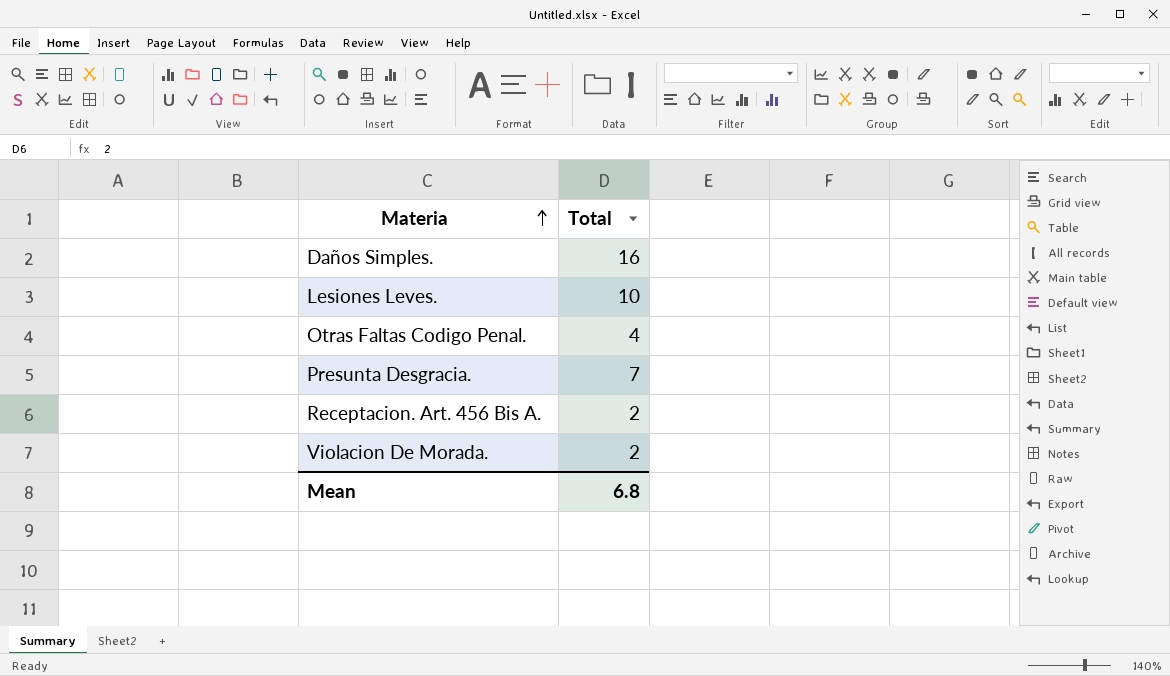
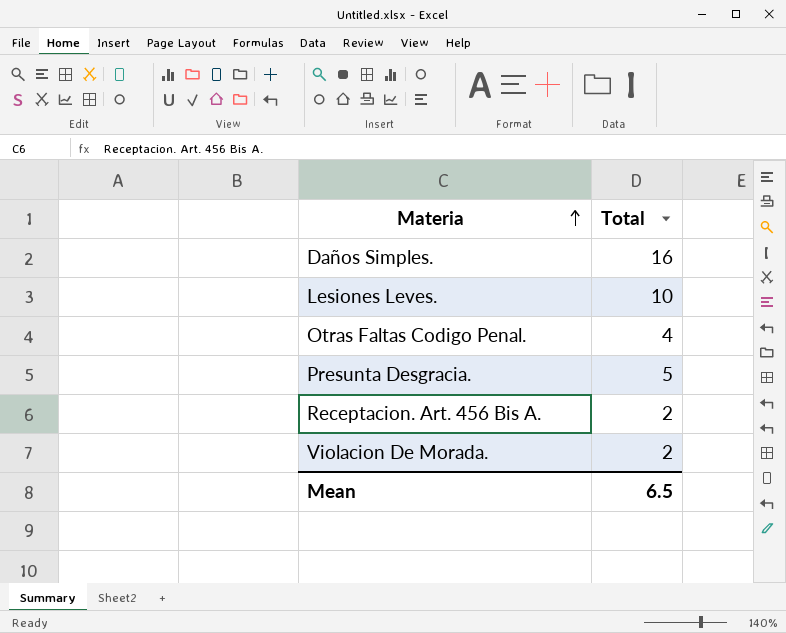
Presunta Desgracia. | Total: 7 -> 5
Mean | Total: 6.8 -> 6.5

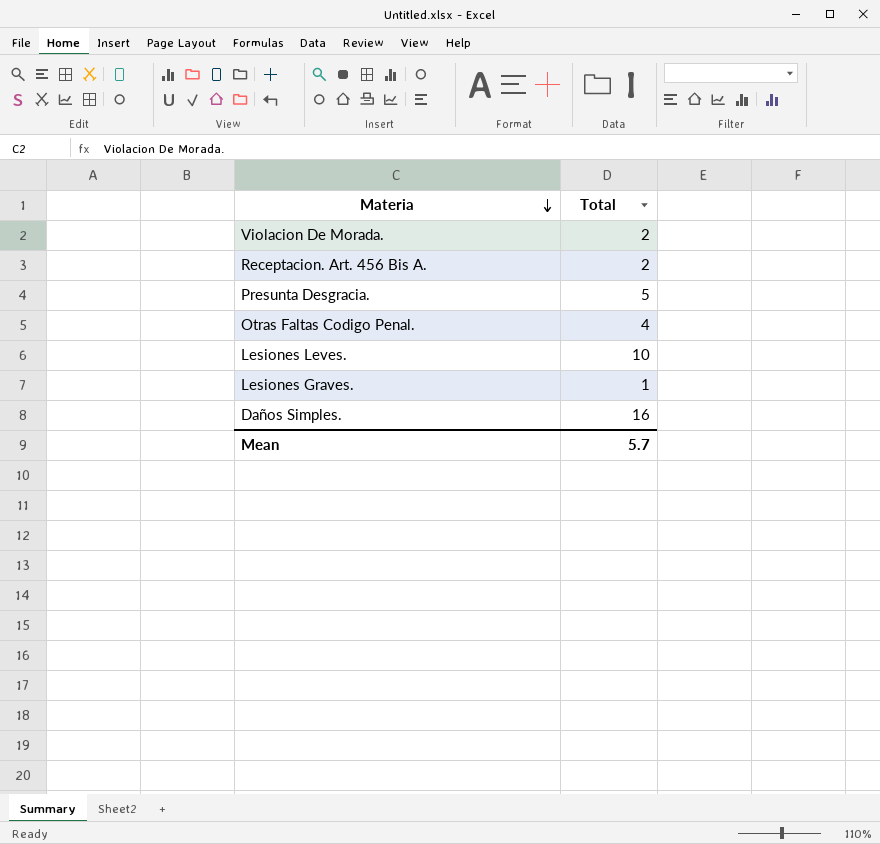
row order: Materia ascending -> Materia descending
row Lesiones Graves.: none -> 1
Mean | Total: 6.5 -> 5.7

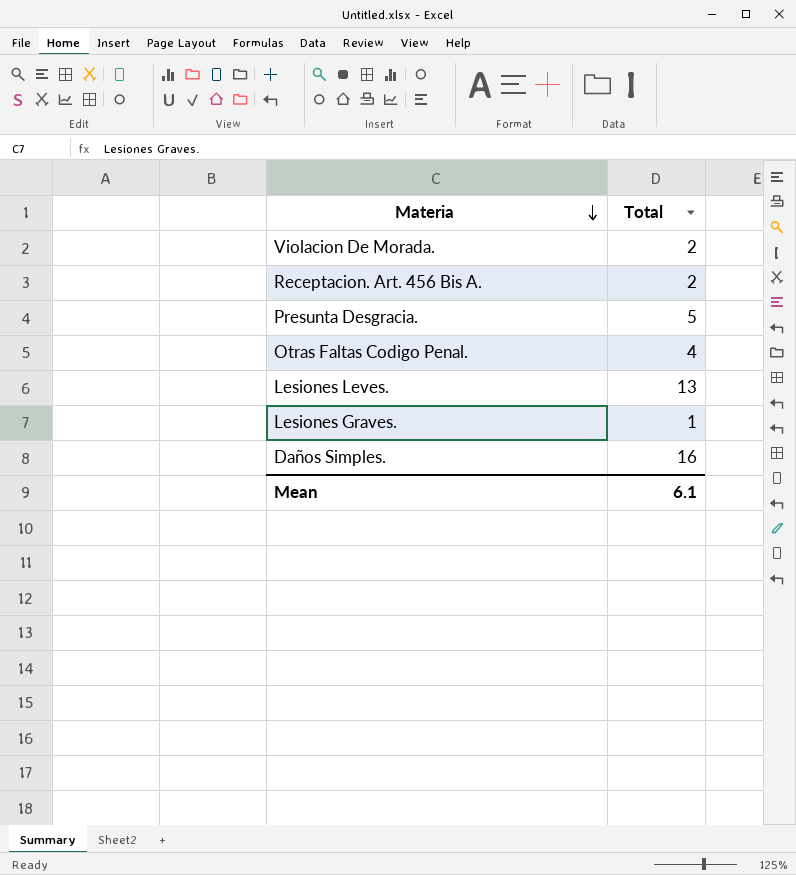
Lesiones Leves. | Total: 10 -> 13
Mean | Total: 5.7 -> 6.1

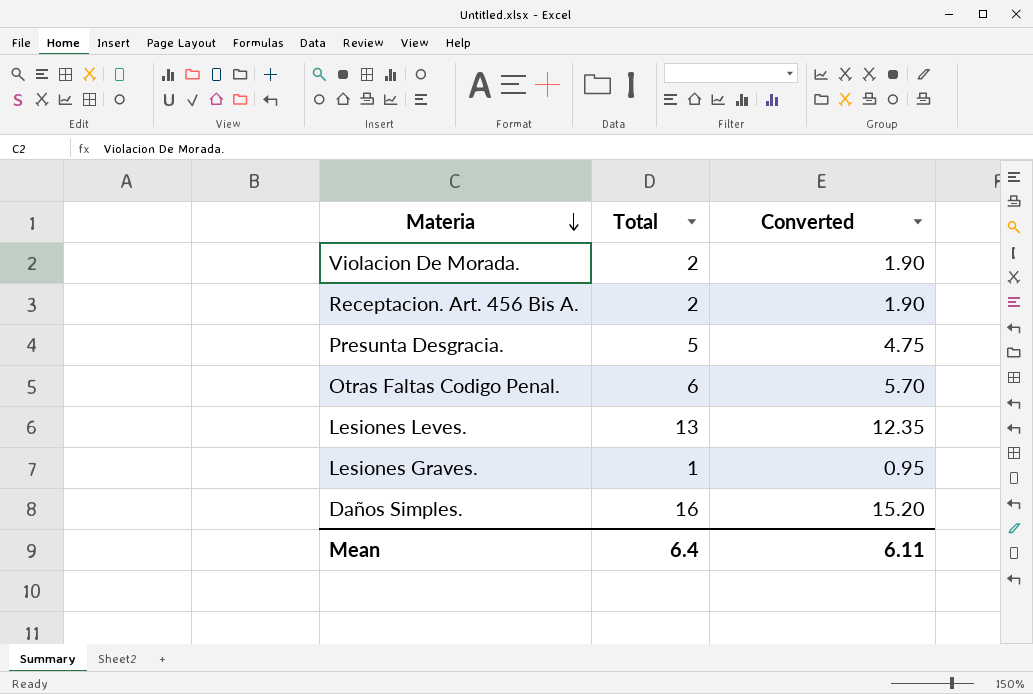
column Converted | formula: none -> [Total] * 0.95
Otras Faltas Codigo Penal. | Total: 4 -> 6
Mean | Total: 6.1 -> 6.4

